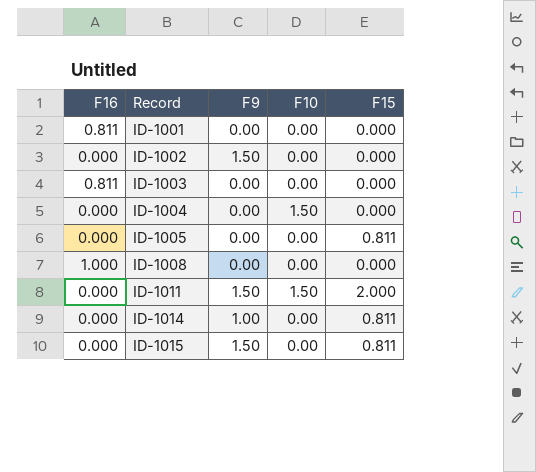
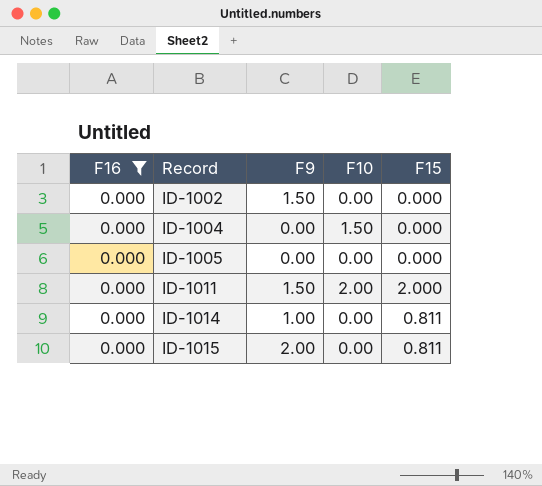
filter: none -> F16 = 0.000
ID-1005 | F15: 0.811 -> 0.000
ID-1011 | F10: 1.50 -> 2.00
ID-1015 | F9: 1.50 -> 2.00

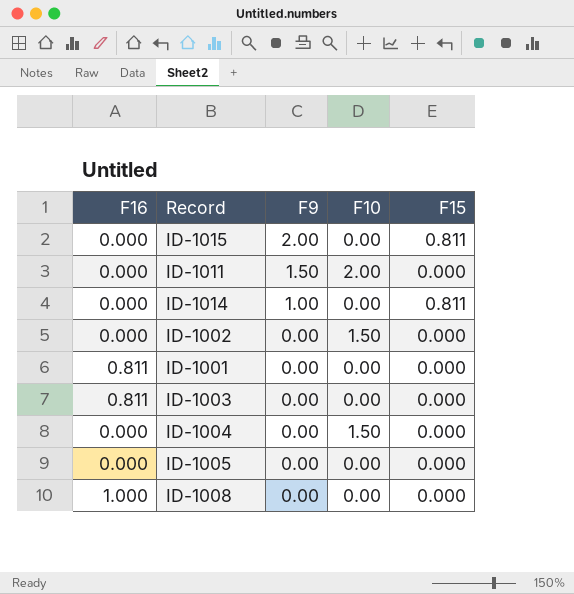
filter: F16 = 0.000 -> none
row order: Record ascending -> F9 descending
ID-1011 | F15: 2.000 -> 0.000
ID-1002 | F9: 1.50 -> 0.00
ID-1002 | F10: 0.00 -> 1.50

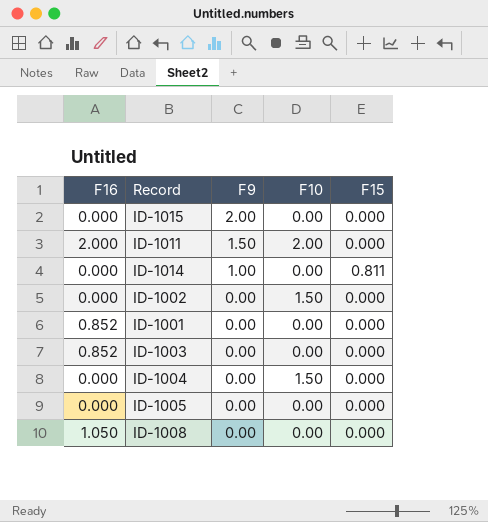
ID-1015 | F15: 0.811 -> 0.000
ID-1011 | F16: 0.000 -> 2.000
ID-1001 | F16: 0.811 -> 0.852
ID-1003 | F16: 0.811 -> 0.852
ID-1008 | F16: 1.000 -> 1.050

